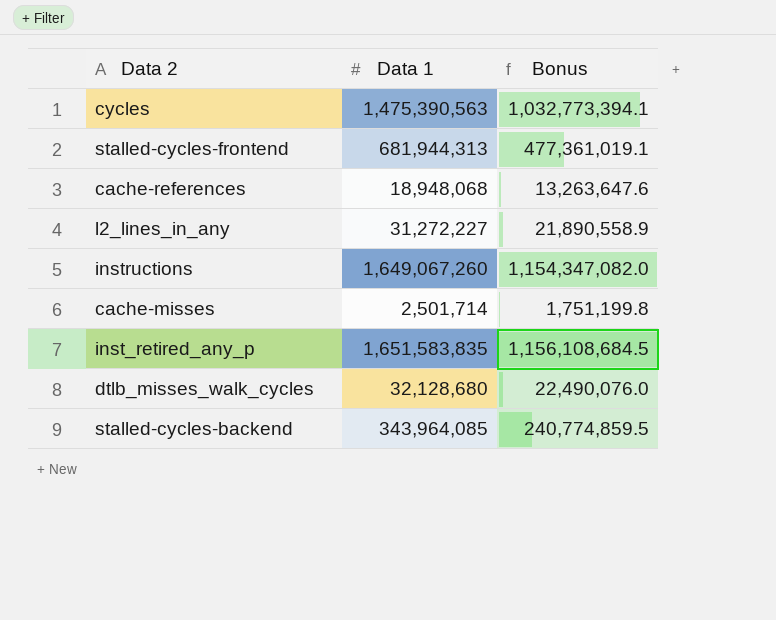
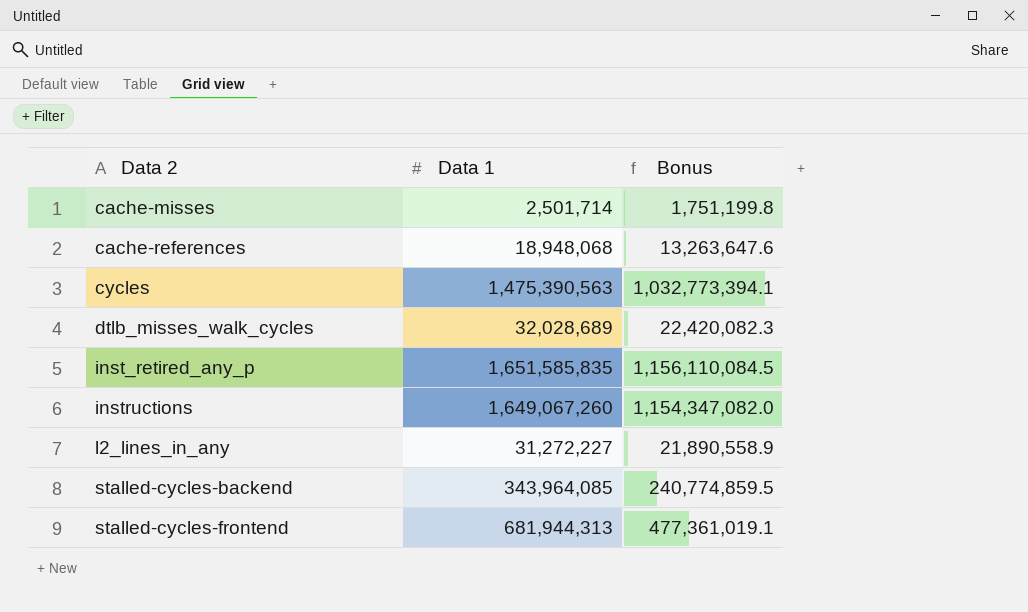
row order: none -> Data 2 ascending
dtlb_misses_walk_cycles | Data 1: 32,128,680 -> 32,028,689
dtlb_misses_walk_cycles | Bonus: 22,490,076.0 -> 22,420,082.3
inst_retired_any_p | Data 1: 1,651,583,835 -> 1,651,585,835
inst_retired_any_p | Bonus: 1,156,108,684.5 -> 1,156,110,084.5

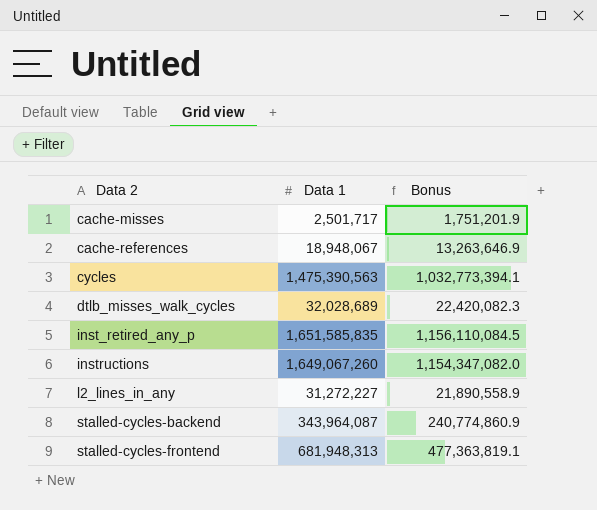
cache-misses | Data 1: 2,501,714 -> 2,501,717
cache-misses | Bonus: 1,751,199.8 -> 1,751,201.9
cache-references | Data 1: 18,948,068 -> 18,948,067
cache-references | Bonus: 13,263,647.6 -> 13,263,646.9
stalled-cycles-backend | Data 1: 343,964,085 -> 343,964,087
stalled-cycles-backend | Bonus: 240,774,859.5 -> 240,774,860.9
stalled-cycles-frontend | Data 1: 681,944,313 -> 681,948,313
stalled-cycles-frontend | Bonus: 477,361,019.1 -> 477,363,819.1

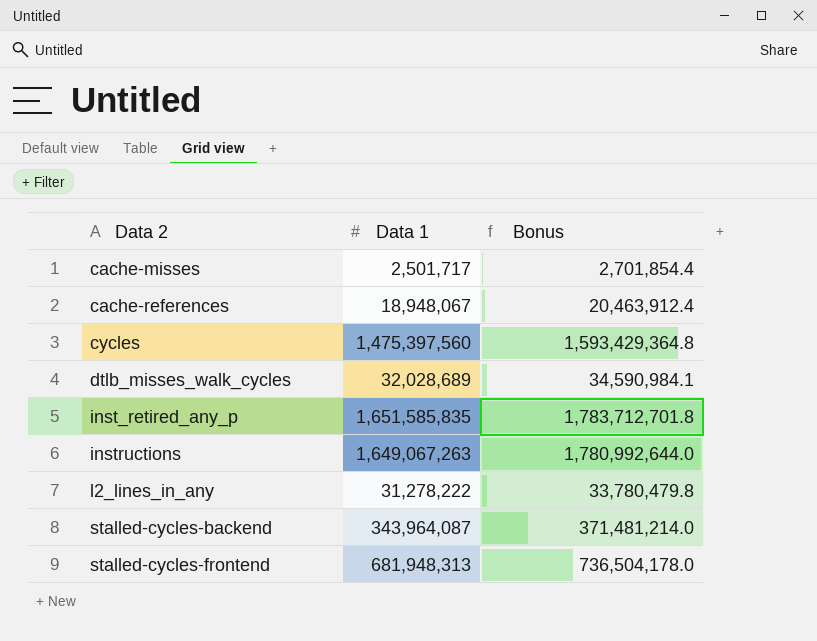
column Bonus | formula: [Data 1] * 0.7 -> [Data 1] * 1.08
cycles | Data 1: 1,475,390,563 -> 1,475,397,560
instructions | Data 1: 1,649,067,260 -> 1,649,067,263
l2_lines_in_any | Data 1: 31,272,227 -> 31,278,222

